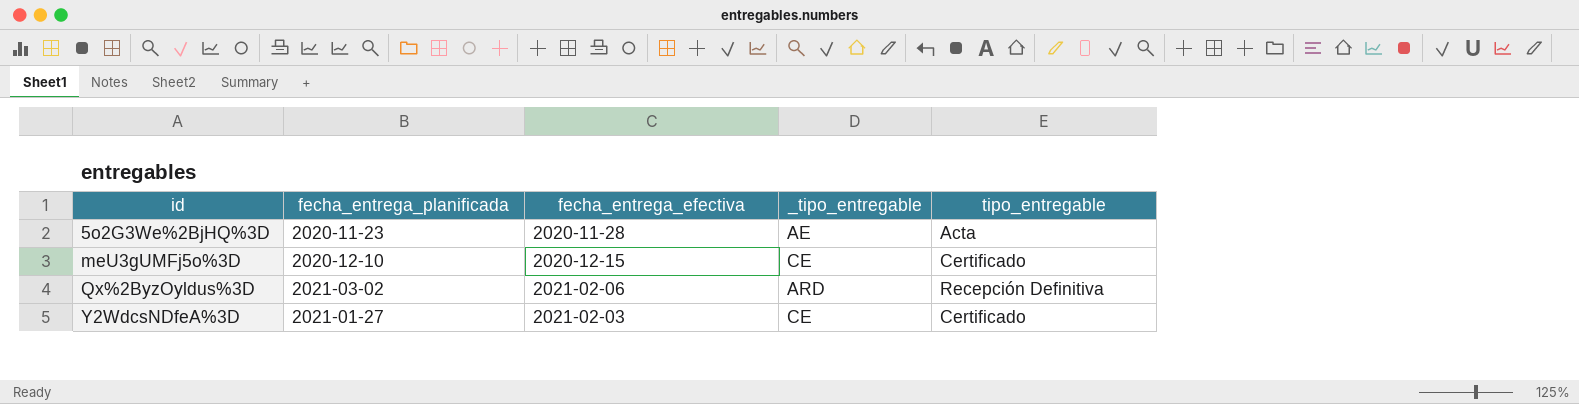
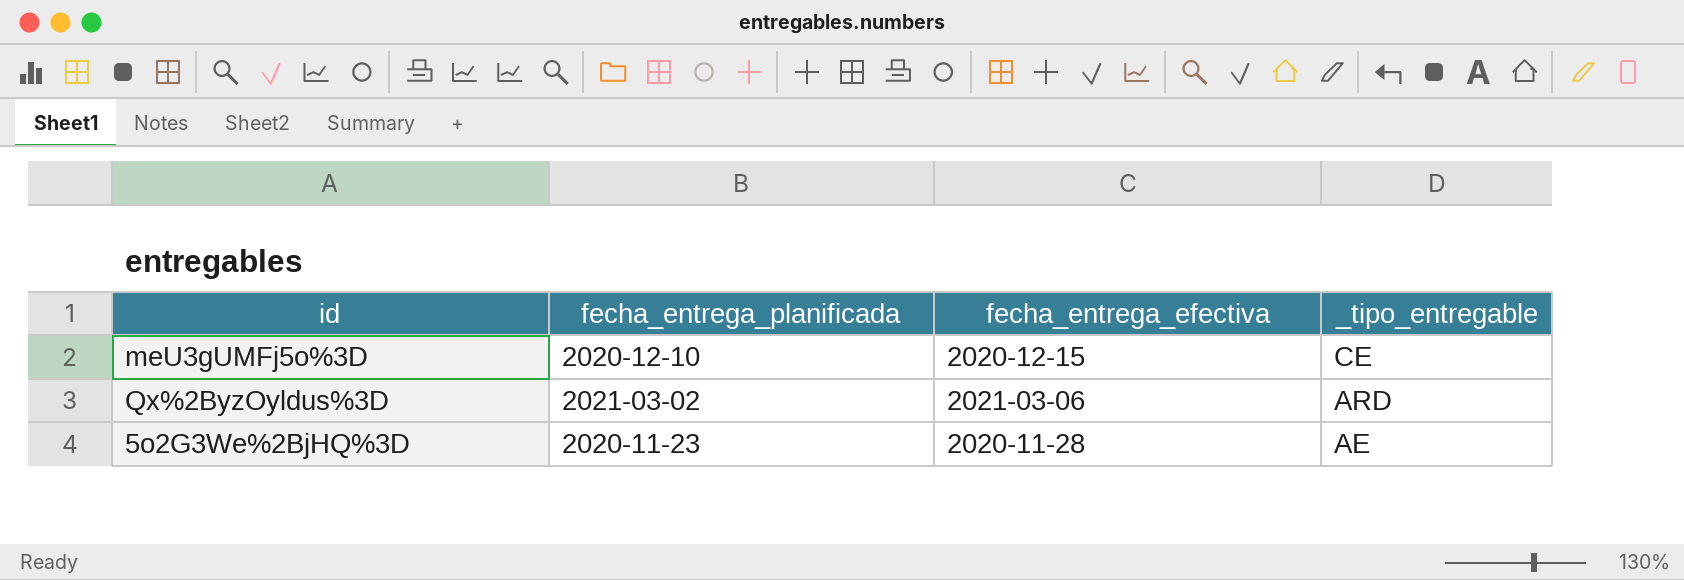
row order: id ascending -> _tipo_entregable descending
column tipo_entregable | position: 5 -> none
row Y2WdcsNDfeA%3D: 2021-01-27 | 2021-02-03 | CE | Certificado -> none
Qx%2ByzOyldus%3D | fecha_entrega_efectiva: 2021-02-06 -> 2021-03-06

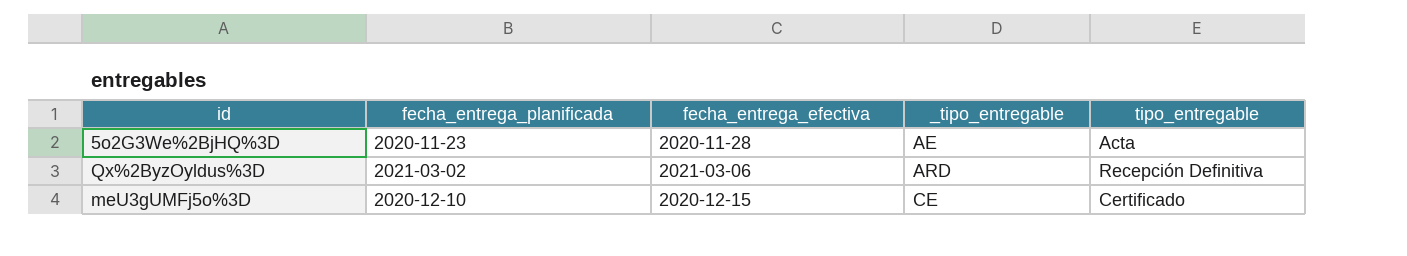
row order: _tipo_entregable descending -> _tipo_entregable ascending
column tipo_entregable | position: none -> 5

